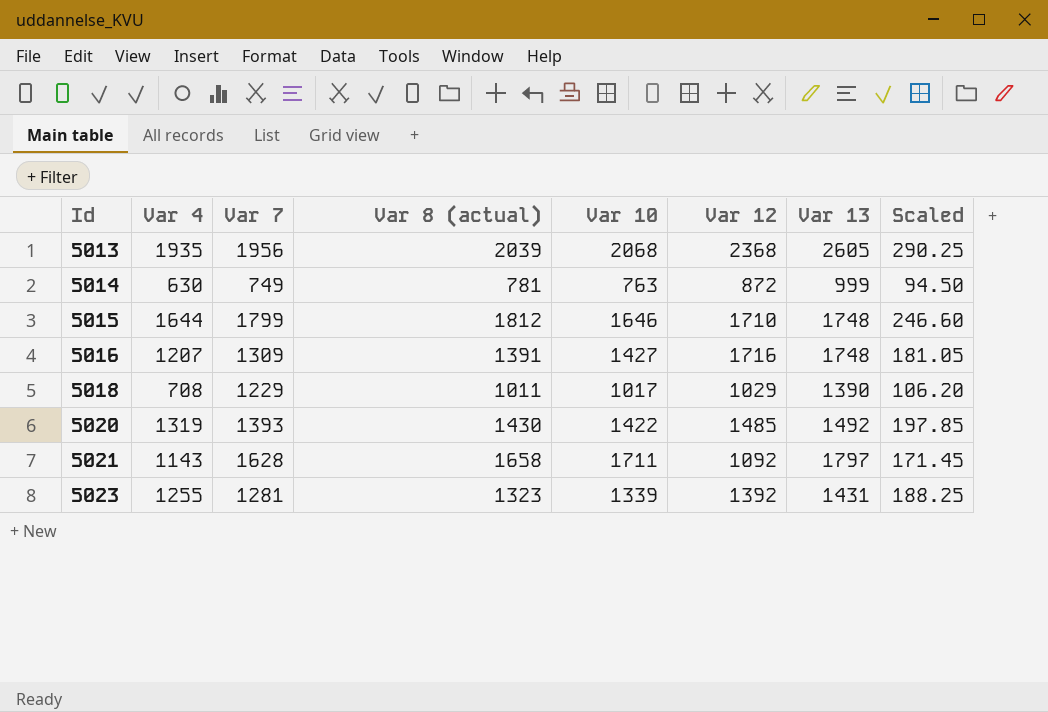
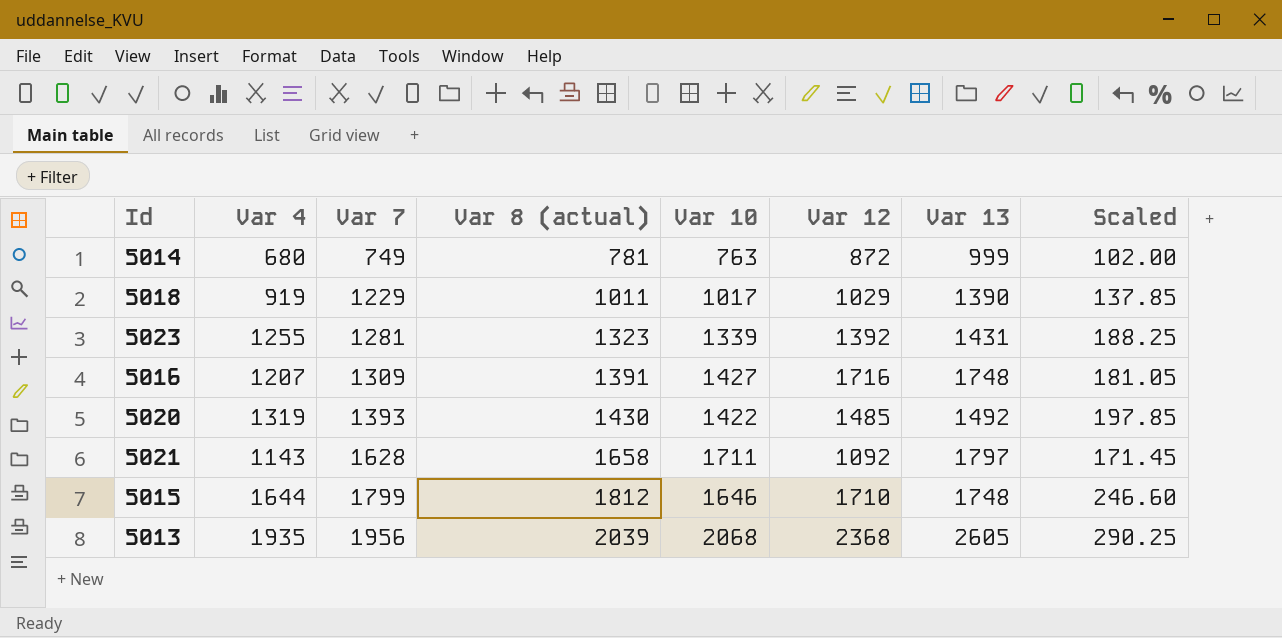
row order: Id ascending -> Var 7 ascending
5014 | Var 4: 630 -> 680
5014 | Scaled: 94.50 -> 102.00
5018 | Var 4: 708 -> 919
5018 | Scaled: 106.20 -> 137.85

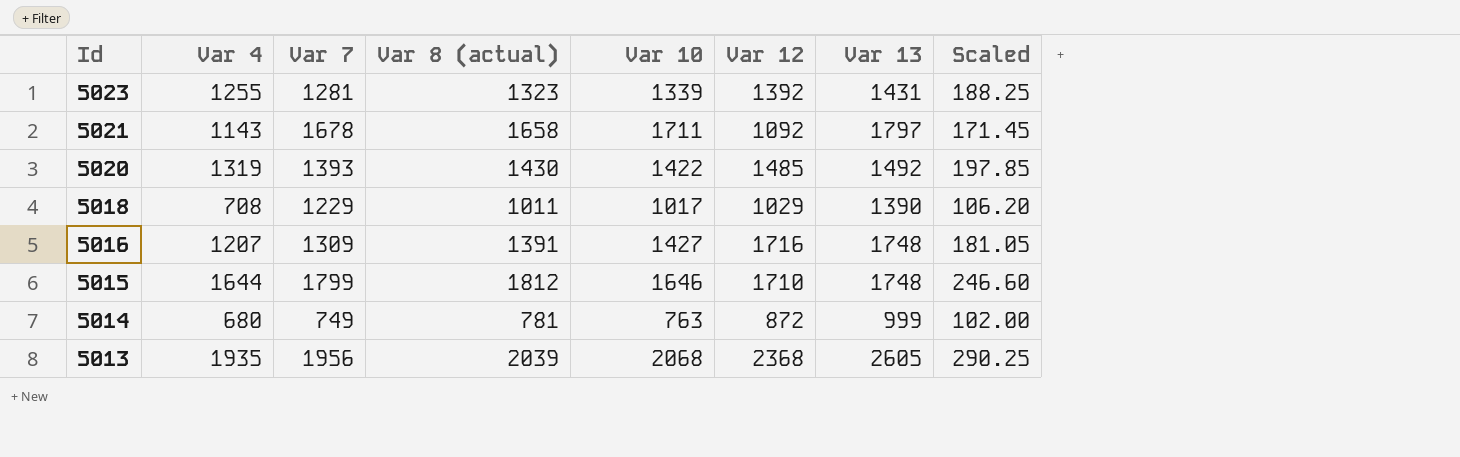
row order: Var 7 ascending -> Id descending
5021 | Var 7: 1628 -> 1678
5018 | Var 4: 919 -> 708
5018 | Scaled: 137.85 -> 106.20

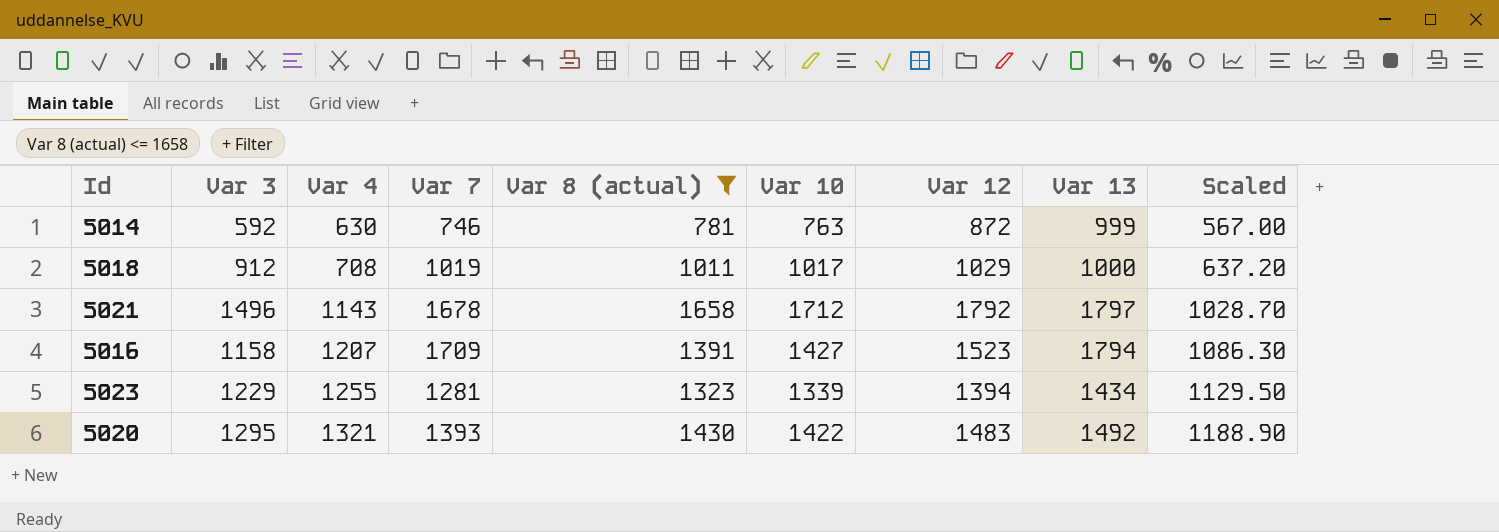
filter: none -> Var 8 (actual) <= 1658
row order: Id descending -> Var 4 ascending
column Var 3 | position: none -> 2
column Scaled | formula: [Var 4] * 0.15 -> [Var 4] * 0.9
5014 | Var 4: 680 -> 630
5014 | Var 7: 749 -> 746
5018 | Var 7: 1229 -> 1019
5018 | Var 13: 1390 -> 1000
5021 | Var 10: 1711 -> 1712
5021 | Var 12: 1092 -> 1792
5016 | Var 7: 1309 -> 1709
5016 | Var 12: 1716 -> 1523
5016 | Var 13: 1748 -> 1794
5023 | Var 12: 1392 -> 1394
5023 | Var 13: 1431 -> 1434
5020 | Var 4: 1319 -> 1321
5020 | Var 12: 1485 -> 1483

